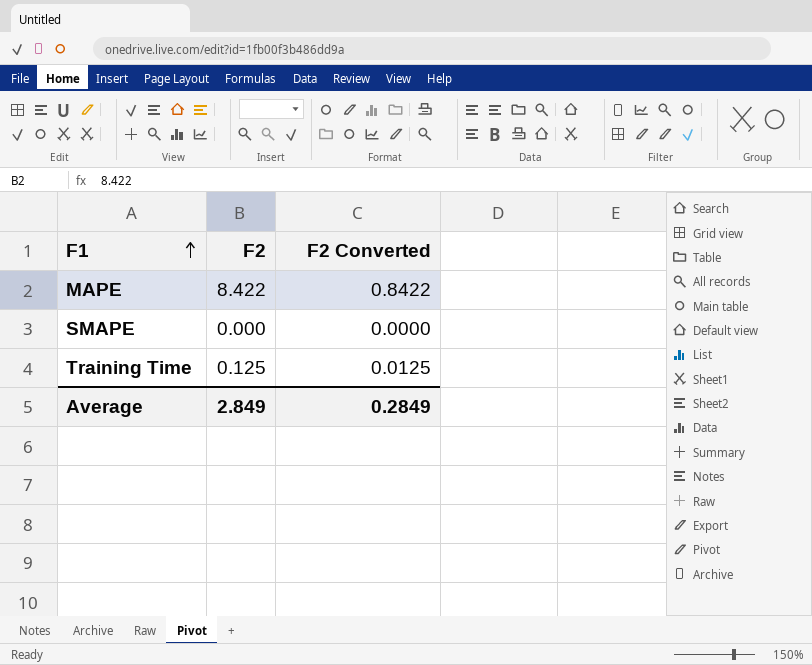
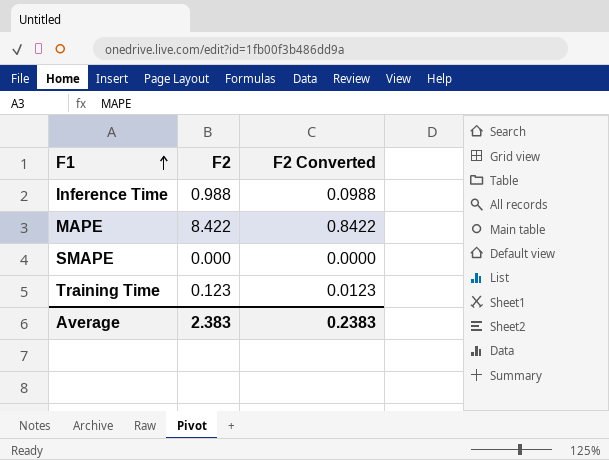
row Inference Time: none -> 0.988 | 0.0988
Training Time | F2: 0.125 -> 0.123
Training Time | F2 Converted: 0.0125 -> 0.0123
Average | F2: 2.849 -> 2.383
Average | F2 Converted: 0.2849 -> 0.2383

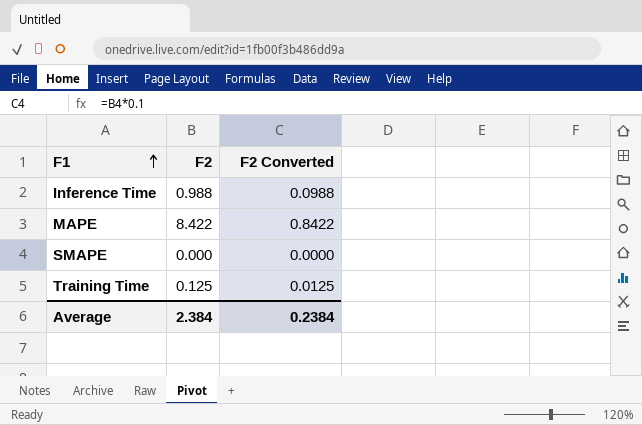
Training Time | F2: 0.123 -> 0.125
Training Time | F2 Converted: 0.0123 -> 0.0125
Average | F2: 2.383 -> 2.384
Average | F2 Converted: 0.2383 -> 0.2384

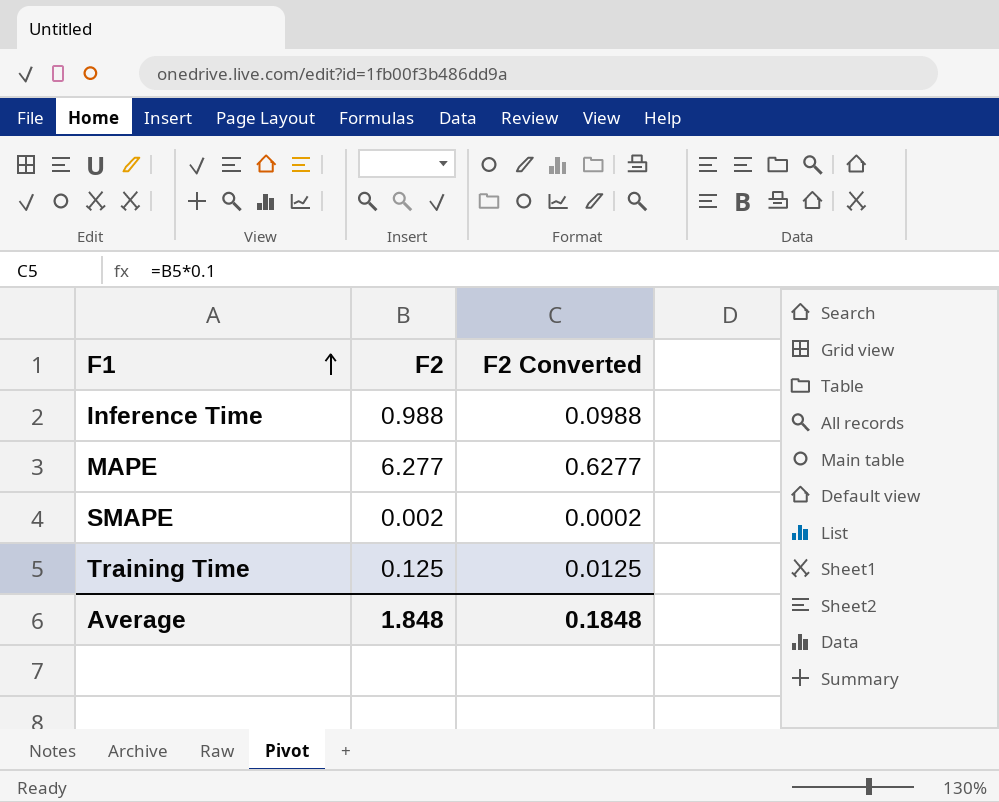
MAPE | F2: 8.422 -> 6.277
MAPE | F2 Converted: 0.8422 -> 0.6277
SMAPE | F2: 0.000 -> 0.002
SMAPE | F2 Converted: 0.0000 -> 0.0002
Average | F2: 2.384 -> 1.848
Average | F2 Converted: 0.2384 -> 0.1848

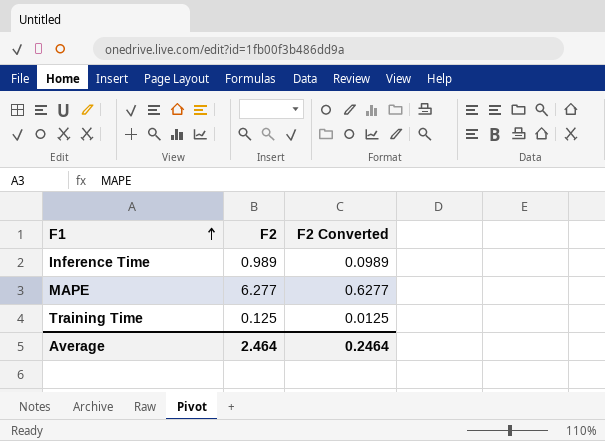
row SMAPE: 0.002 | 0.0002 -> none
Inference Time | F2: 0.988 -> 0.989
Inference Time | F2 Converted: 0.0988 -> 0.0989
Average | F2: 1.848 -> 2.464
Average | F2 Converted: 0.1848 -> 0.2464

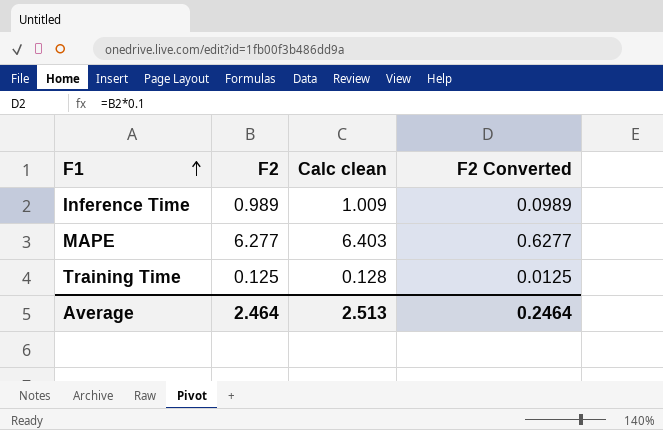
column Calc clean | formula: none -> [F2] * 1.02

